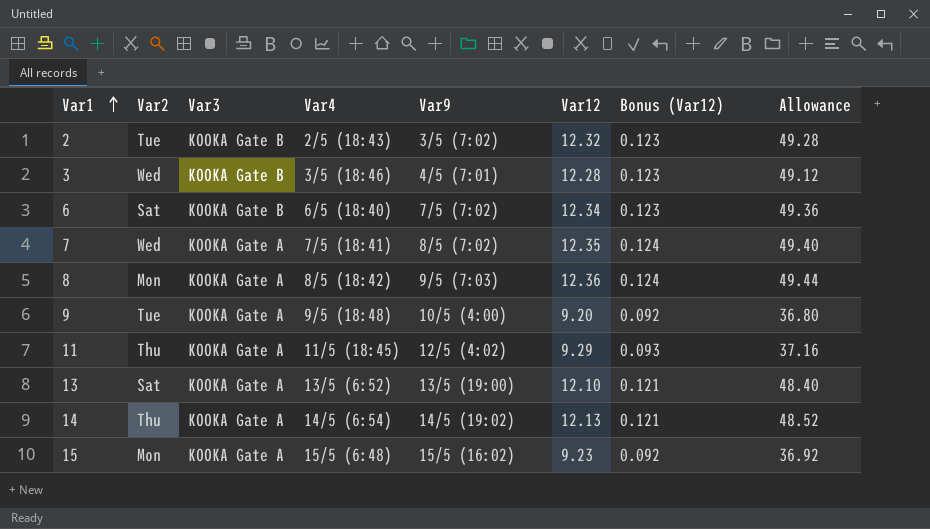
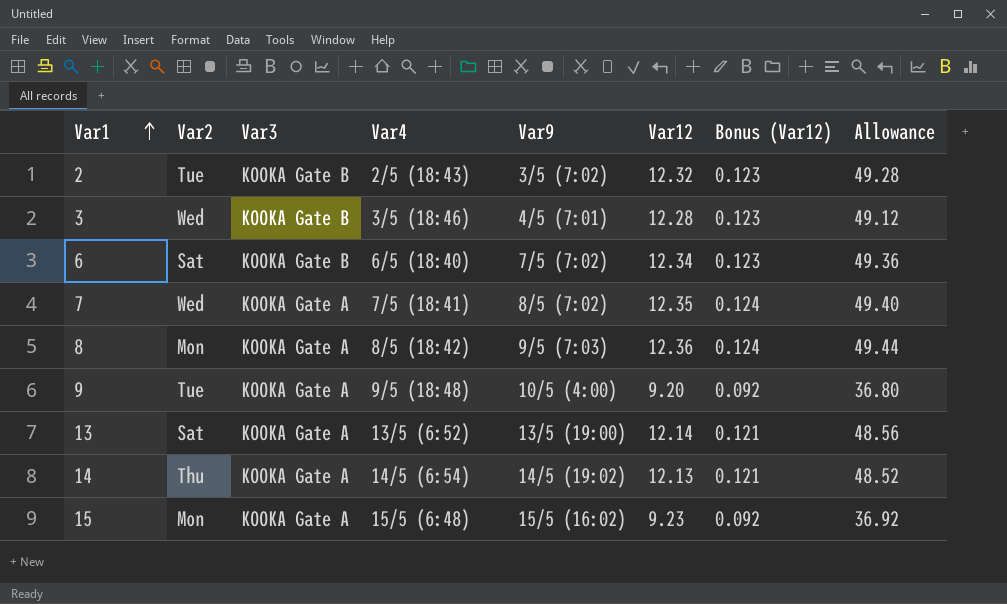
row 11: Thu | KOOKA Gate A | 11/5 (18:45) | 12/5 (4:02) | 9.29 | 0.093 | 37.16 -> none
13 | Var12: 12.10 -> 12.14
13 | Allowance: 48.40 -> 48.56

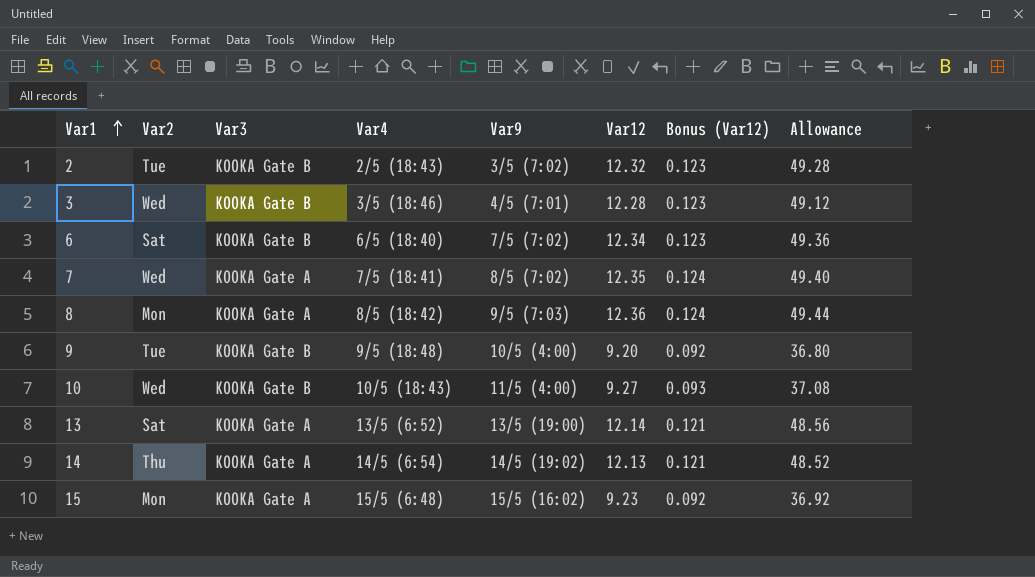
9 | Var3: KOOKA Gate A -> KOOKA Gate B
row 10: none -> Wed | KOOKA Gate B | 10/5 (18:43) | 11/5 (4:00) | 9.27 | 0.093 | 37.08

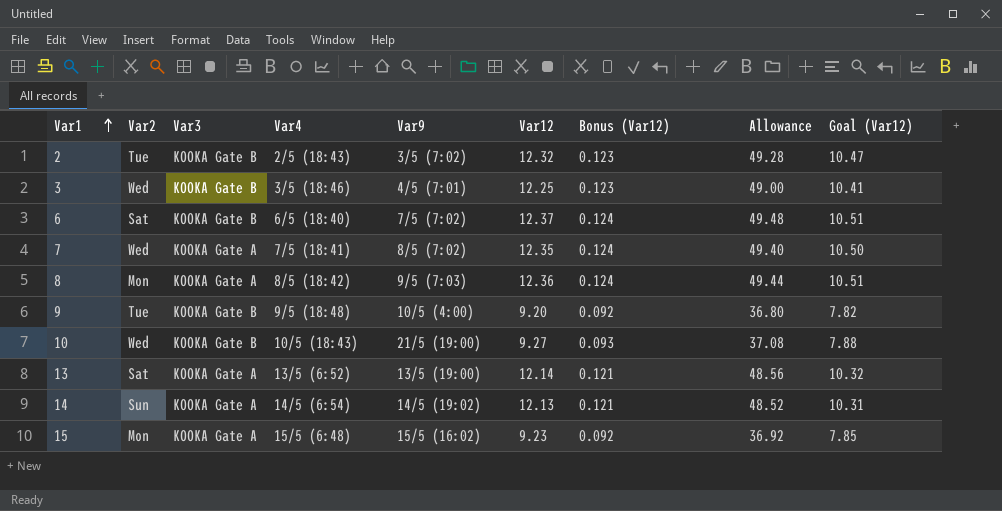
column Goal (Var12) | formula: none -> [Var12] * 0.85
3 | Var12: 12.28 -> 12.25
3 | Allowance: 49.12 -> 49.00
6 | Var12: 12.34 -> 12.37
6 | Bonus (Var12): 0.123 -> 0.124
6 | Allowance: 49.36 -> 49.48
10 | Var9: 11/5 (4:00) -> 21/5 (19:00)
14 | Var2: Thu -> Sun

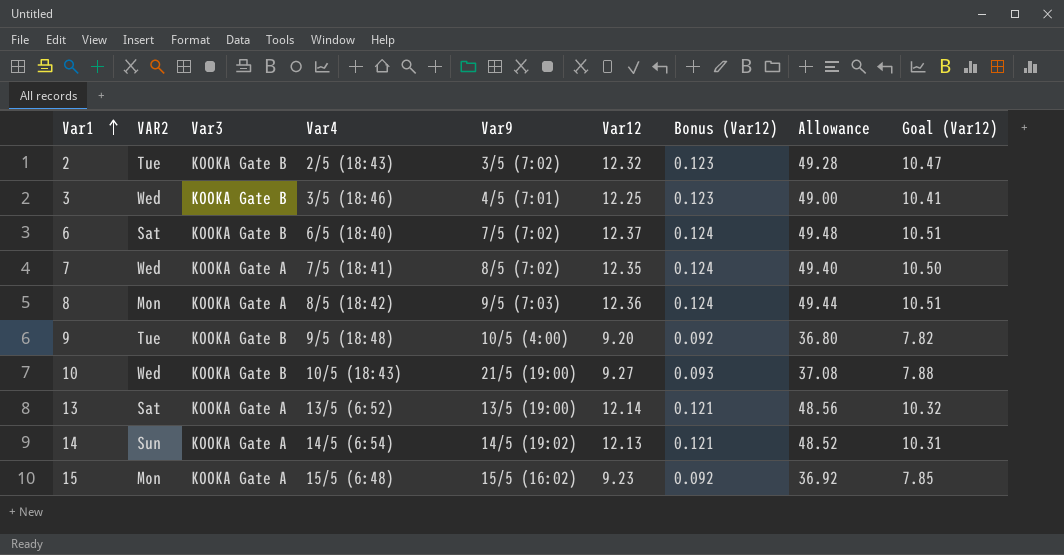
column name: Var2 -> VAR2

